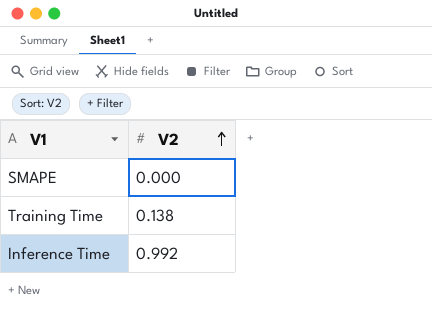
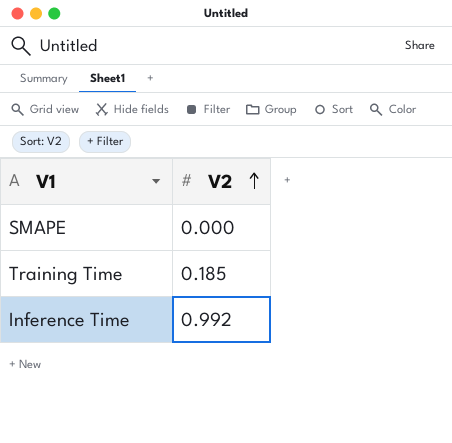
Training Time | V2: 0.138 -> 0.185

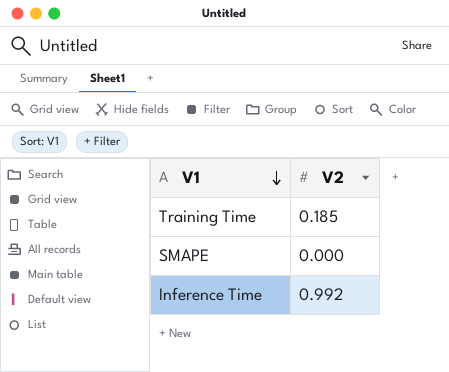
row order: V2 ascending -> V1 descending

